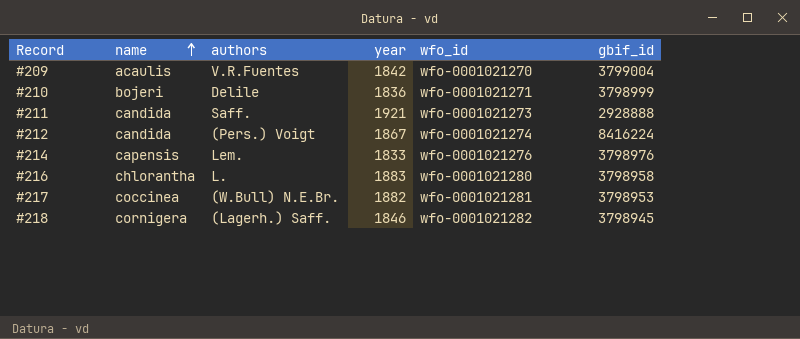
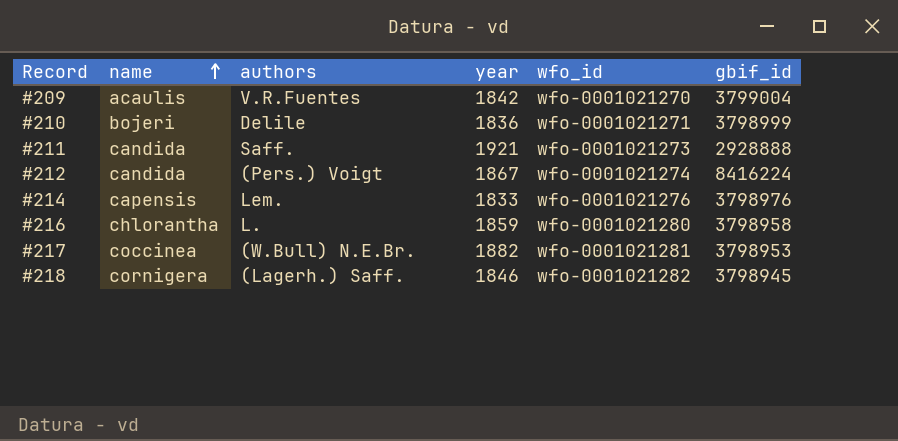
#216 | year: 1883 -> 1859

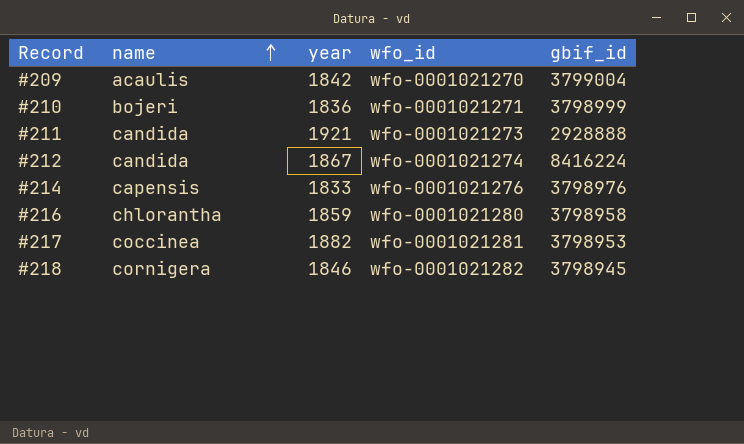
column authors | position: 3 -> none

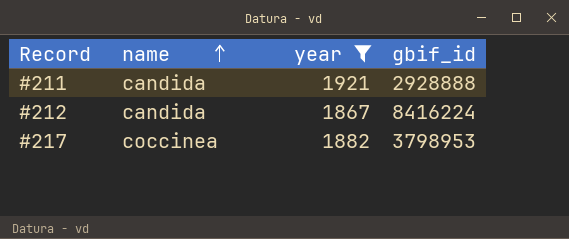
filter: none -> year >= 1867
column wfo_id | position: 4 -> none

